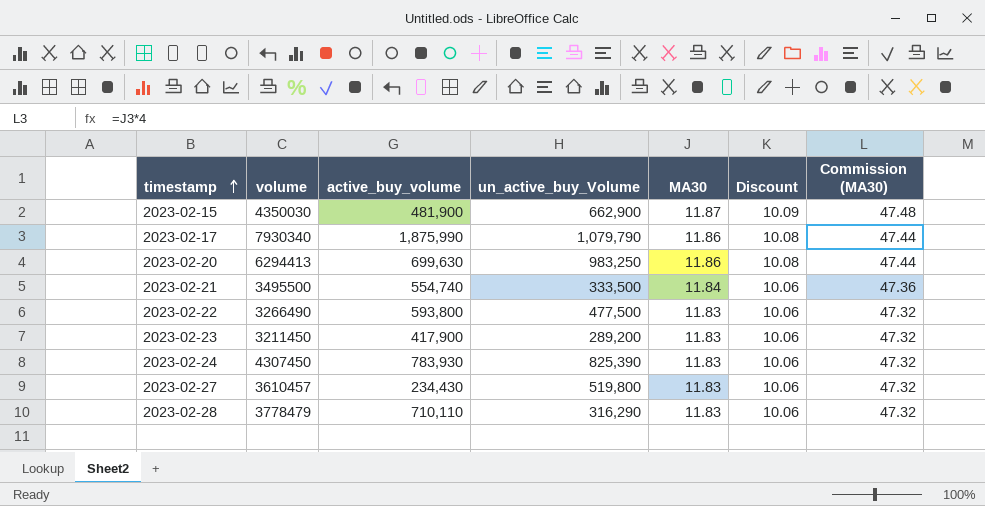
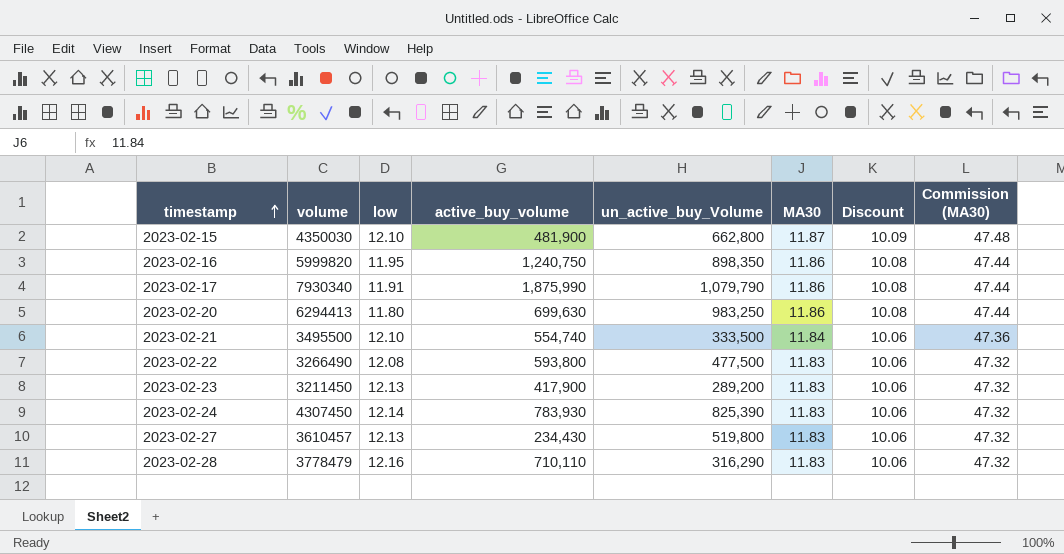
column low | position: none -> 3
2023-02-15 | un_active_buy_Volume: 662,900 -> 662,800
row 2023-02-16: none -> 5999820 | 11.95 | 1,240,750 | 898,350 | 11.86 | 10.08 | 47.44

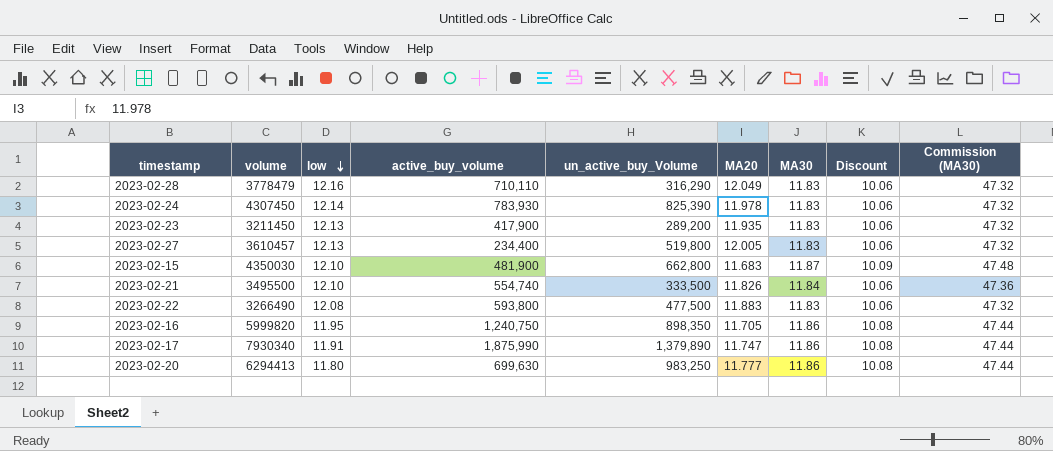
row order: timestamp ascending -> low descending
column MA20 | position: none -> 6
2023-02-27 | active_buy_volume: 234,430 -> 234,400
2023-02-17 | un_active_buy_Volume: 1,079,790 -> 1,379,890

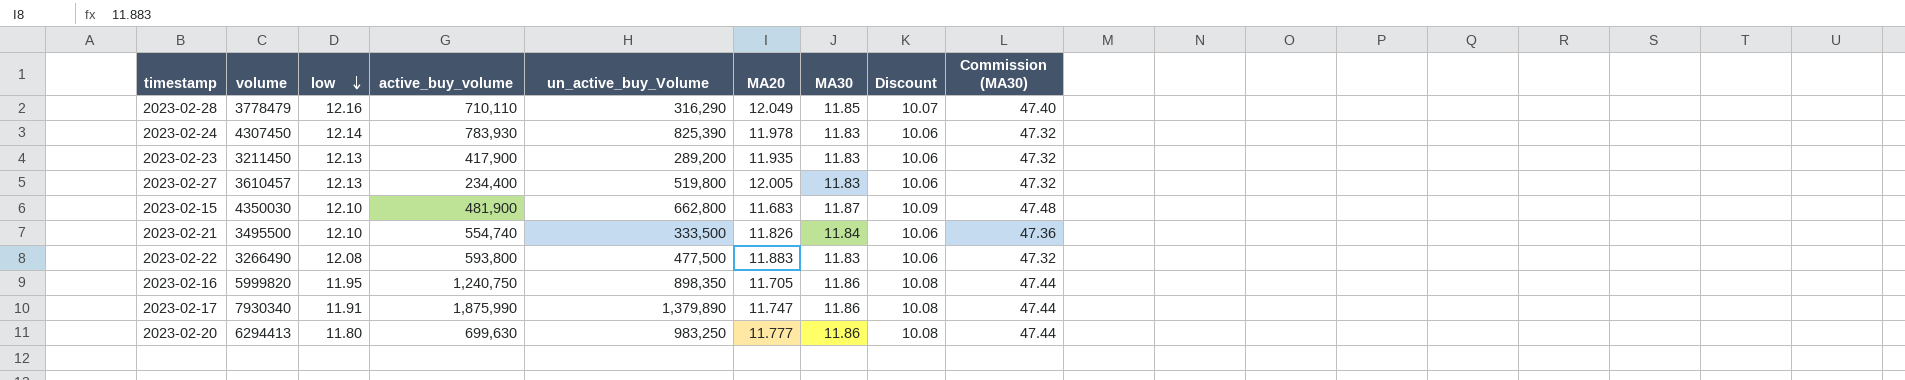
2023-02-28 | MA30: 11.83 -> 11.85
2023-02-28 | Discount: 10.06 -> 10.07
2023-02-28 | Commission (MA30): 47.32 -> 47.40

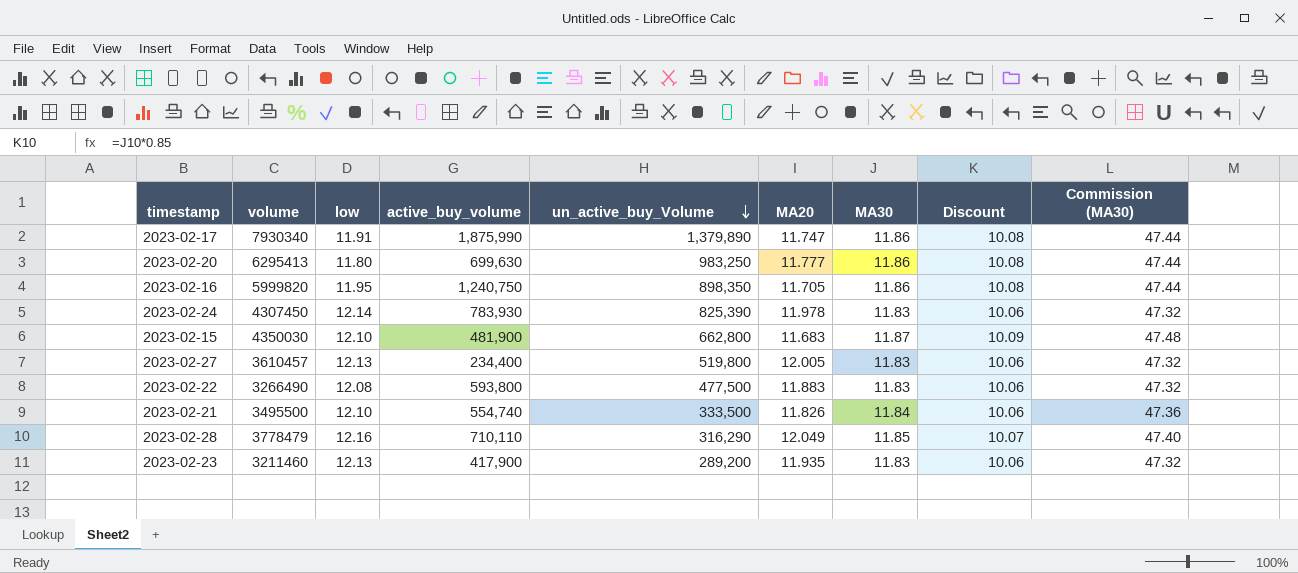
row order: low descending -> un_active_buy_Volume descending
2023-02-20 | volume: 6294413 -> 6295413
2023-02-23 | volume: 3211450 -> 3211460

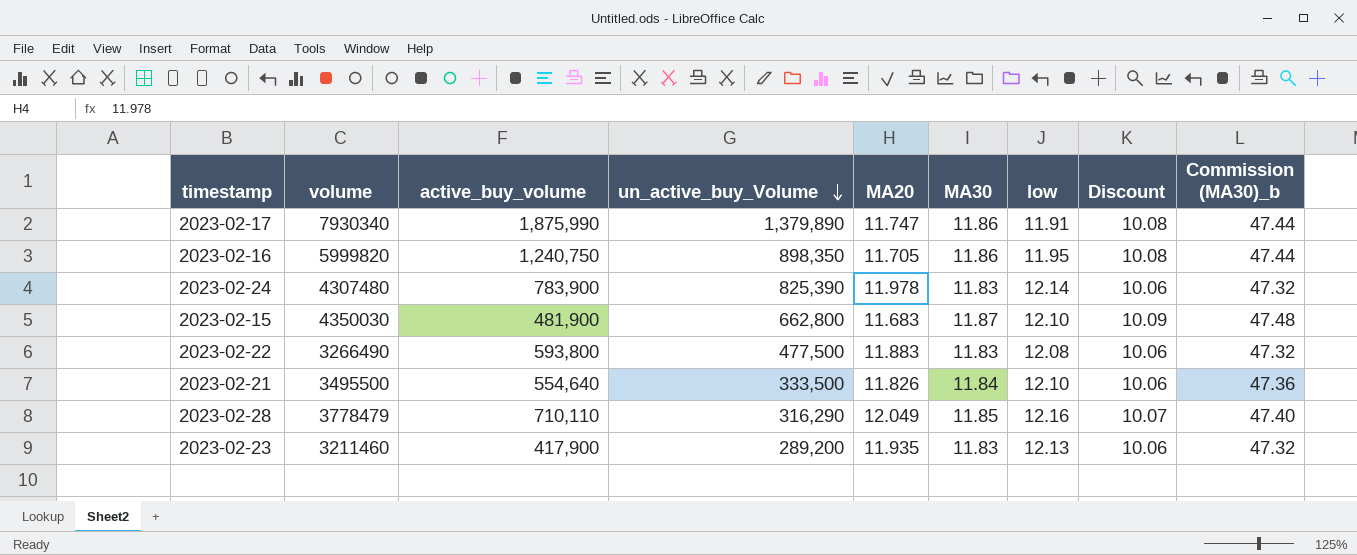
column low | position: 3 -> 7
column name: Commission (MA30) -> Commission (MA30)_b
row 2023-02-20: 6295413 | 11.80 | 699,630 | 983,250 | 11.777 | 11.86 | 10.08 | 47.44 -> none
row 2023-02-27: 3610457 | 12.13 | 234,400 | 519,800 | 12.005 | 11.83 | 10.06 | 47.32 -> none
2023-02-24 | volume: 4307450 -> 4307480
2023-02-24 | active_buy_volume: 783,930 -> 783,900
2023-02-21 | active_buy_volume: 554,740 -> 554,640

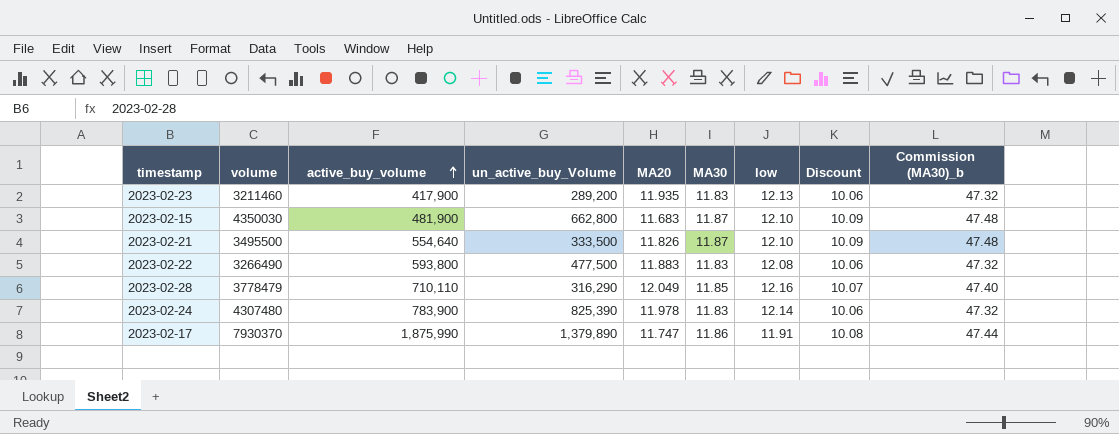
row order: un_active_buy_Volume descending -> active_buy_volume ascending
row 2023-02-16: 5999820 | 1,240,750 | 898,350 | 11.705 | 11.86 | 11.95 | 10.08 | 47.44 -> none
2023-02-21 | MA30: 11.84 -> 11.87
2023-02-21 | Discount: 10.06 -> 10.09
2023-02-21 | Commission (MA30)_b: 47.36 -> 47.48
2023-02-17 | volume: 7930340 -> 7930370

